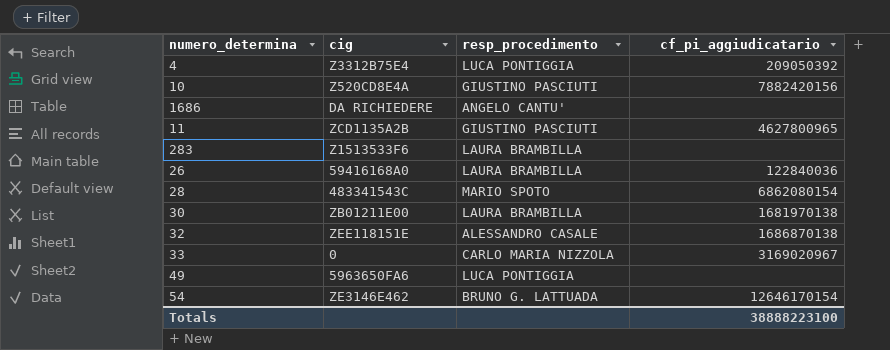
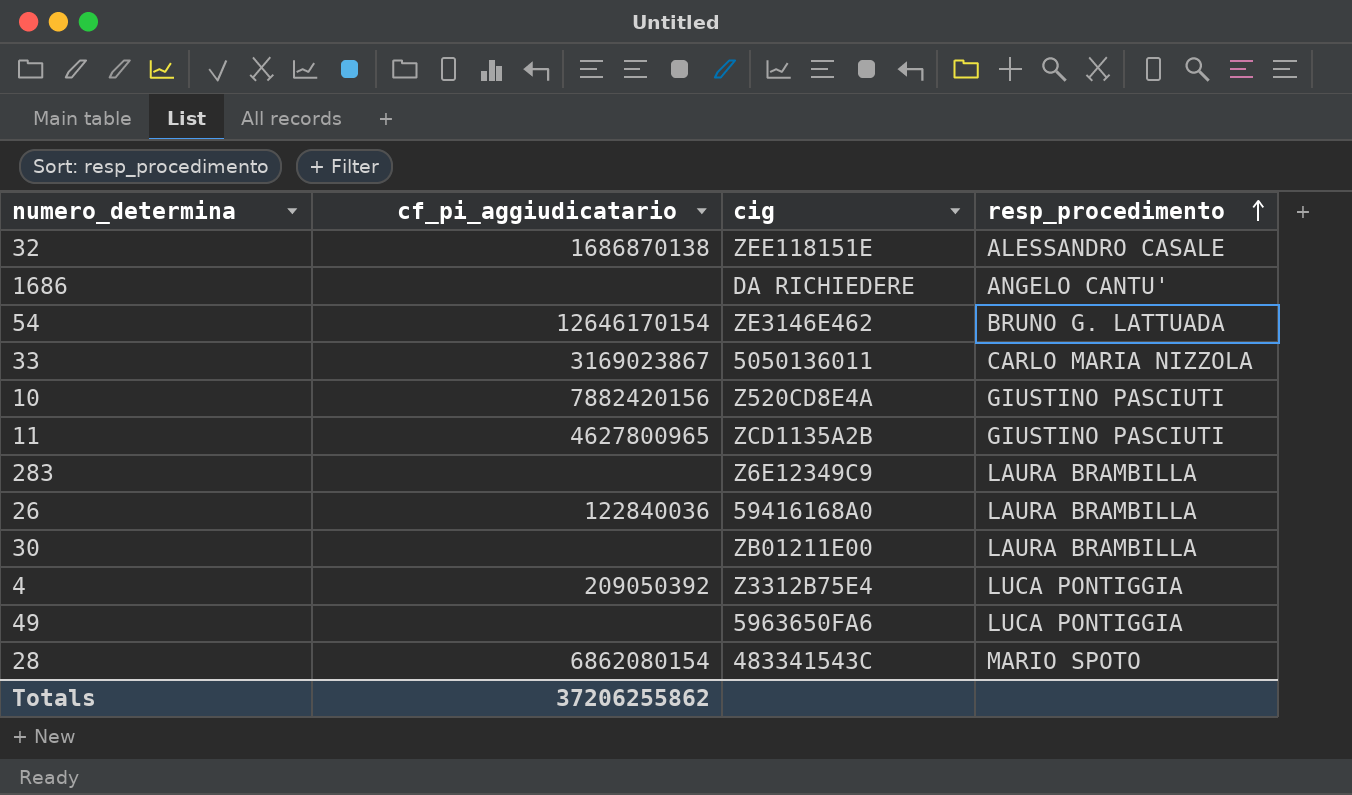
row order: none -> resp_procedimento ascending
column cf_pi_aggiudicatario | position: 4 -> 2
33 | cf_pi_aggiudicatario: 3169020967 -> 3169023867
33 | cig: 0 -> 5050136011
283 | cig: Z1513533F6 -> Z6E12349C9
30 | cf_pi_aggiudicatario: 1681970138 -> none
Totals | cf_pi_aggiudicatario: 38888223100 -> 37206255862

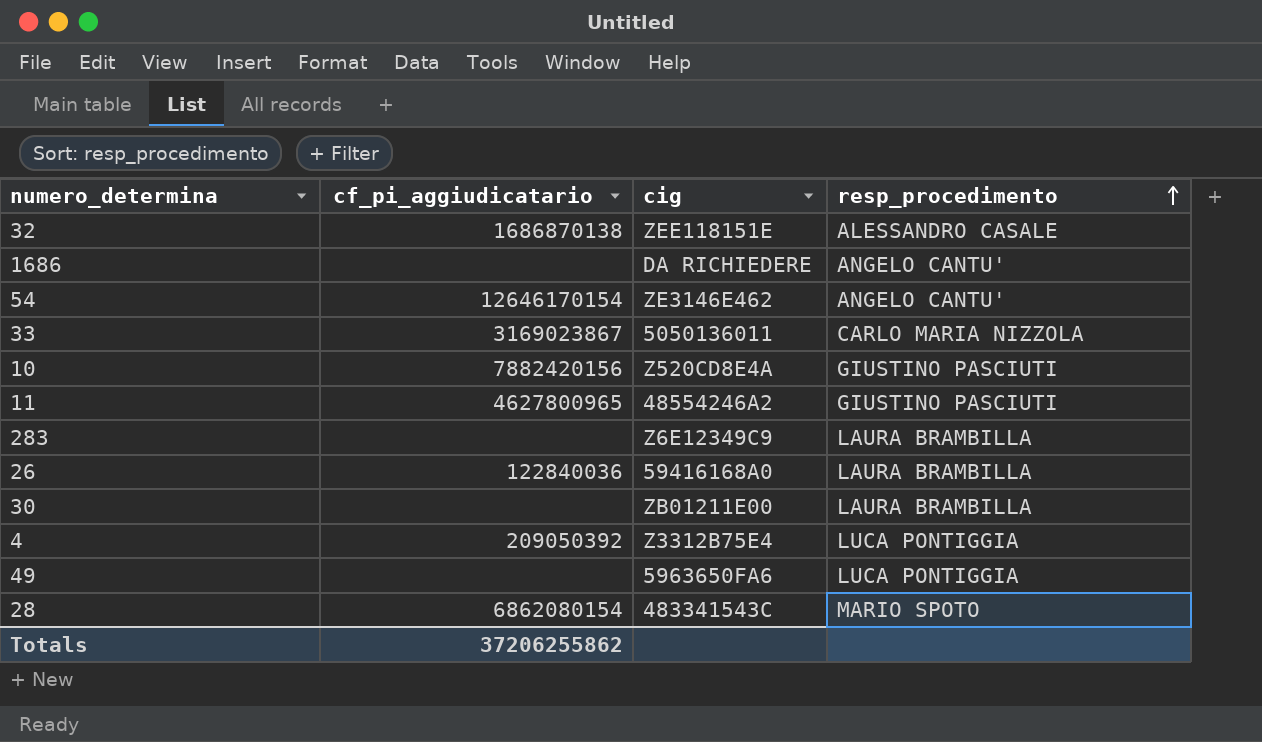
54 | resp_procedimento: BRUNO G. LATTUADA -> ANGELO CANTU'
11 | cig: ZCD1135A2B -> 48554246A2

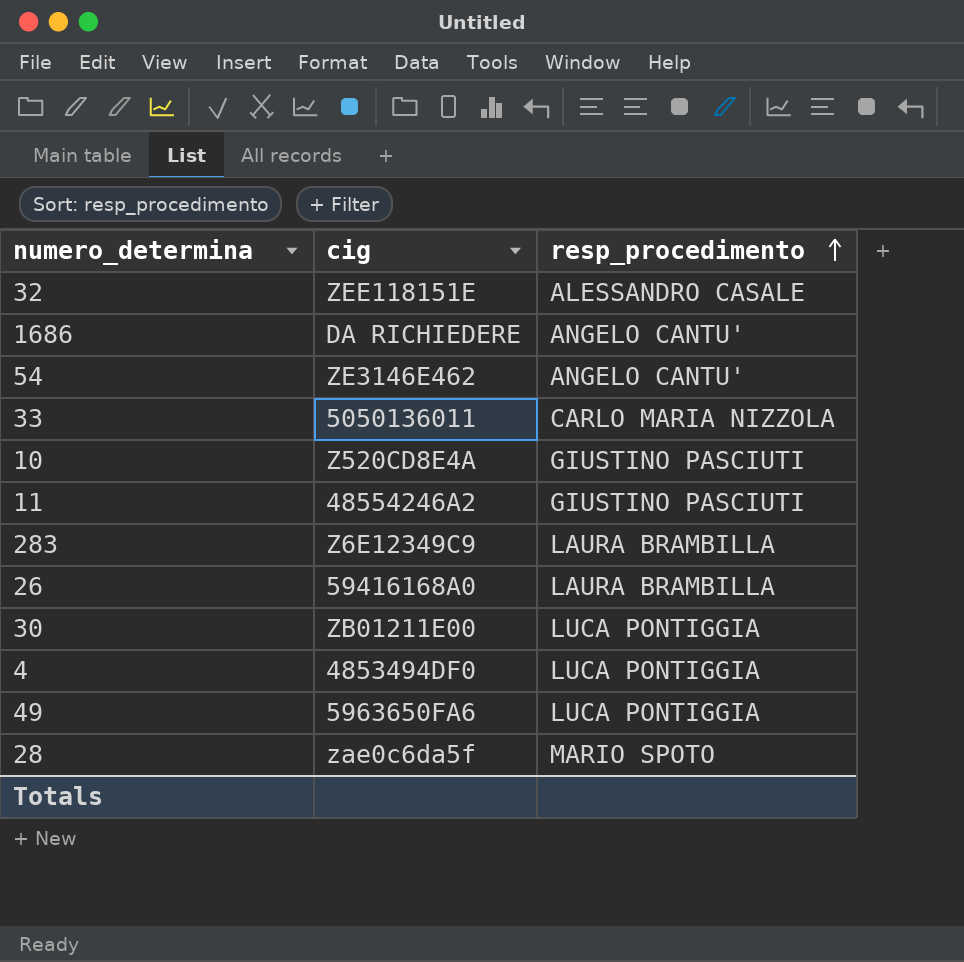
column cf_pi_aggiudicatario | position: 2 -> none
30 | resp_procedimento: LAURA BRAMBILLA -> LUCA PONTIGGIA
4 | cig: Z3312B75E4 -> 4853494DF0
28 | cig: 483341543C -> zae0c6da5f

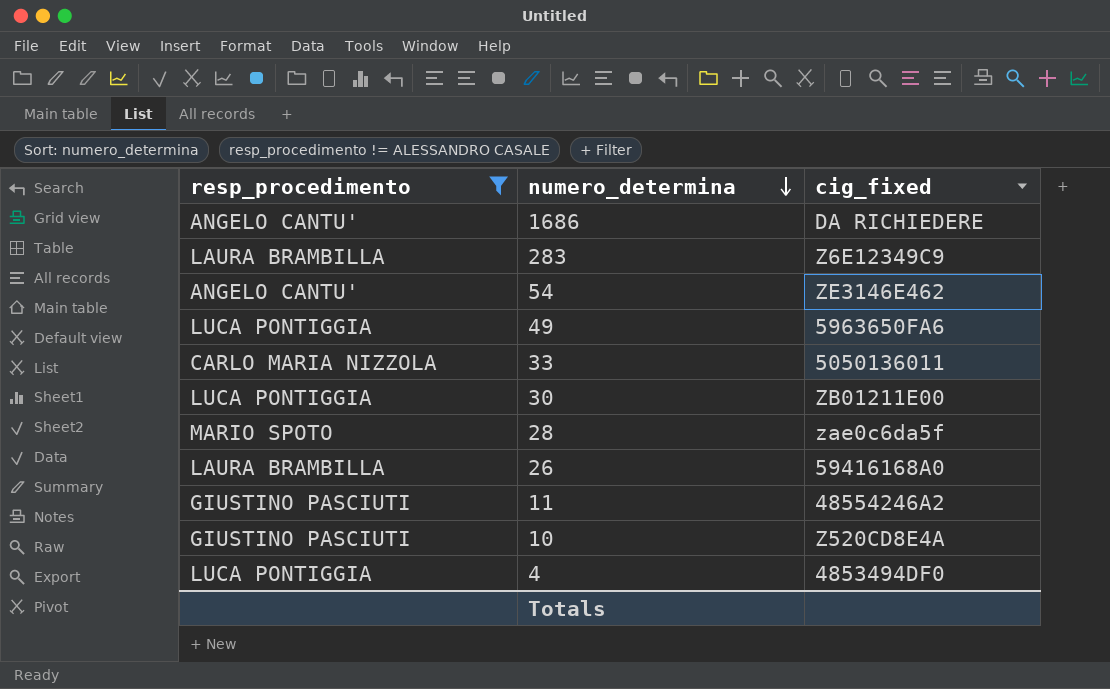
filter: none -> resp_procedimento != ALESSANDRO CASALE
row order: resp_procedimento ascending -> numero_determina descending
column resp_procedimento | position: 3 -> 1
column name: cig -> cig_fixed

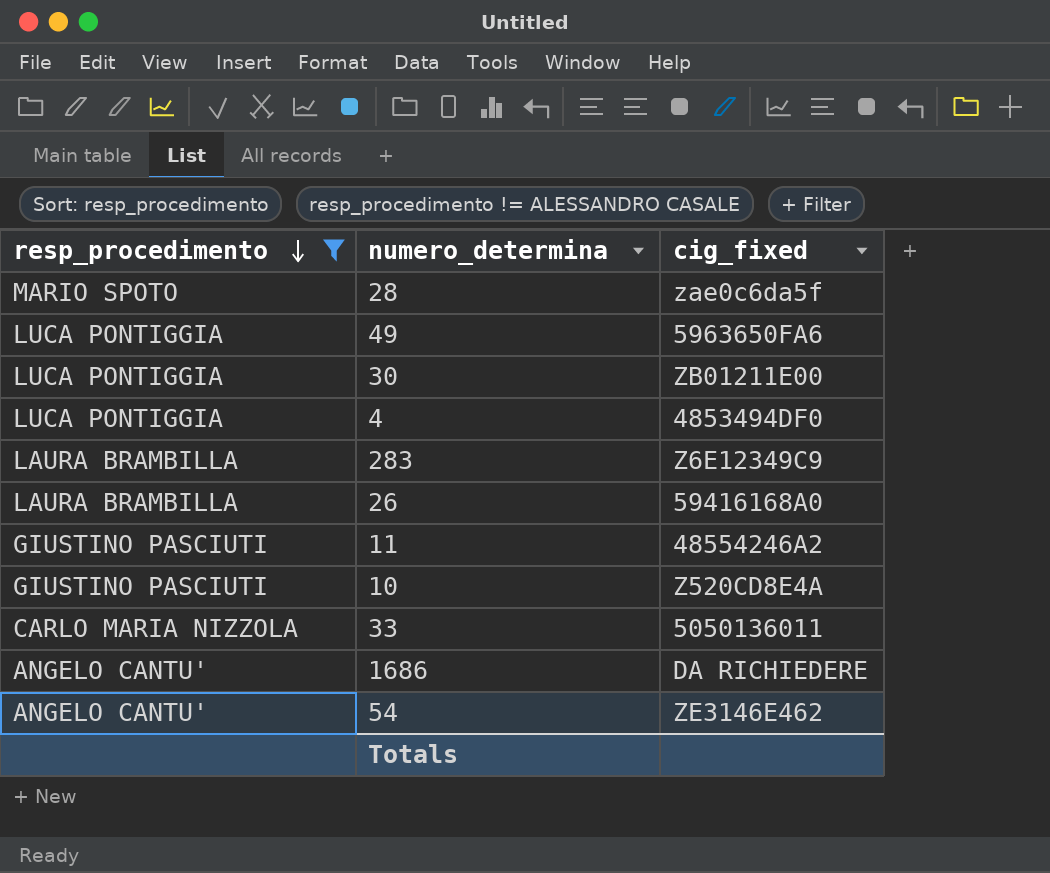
row order: numero_determina descending -> resp_procedimento descending

